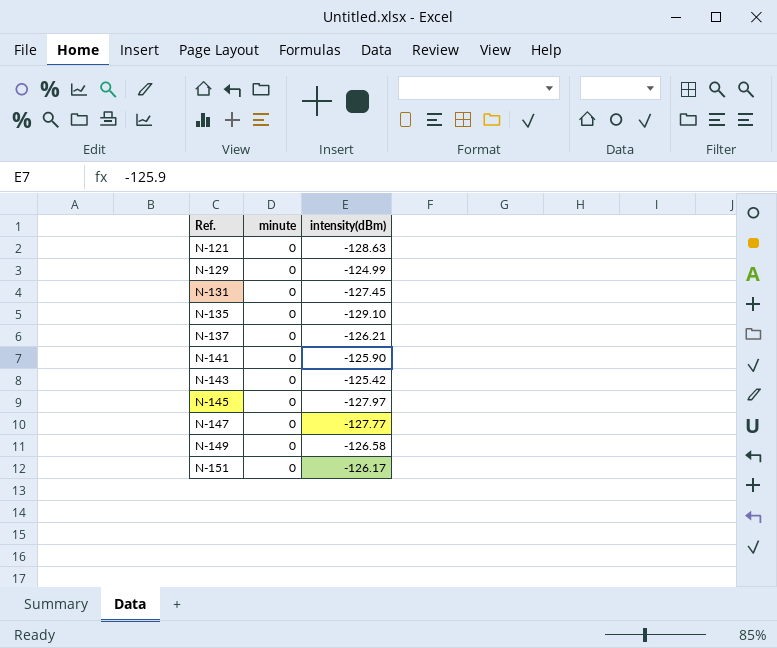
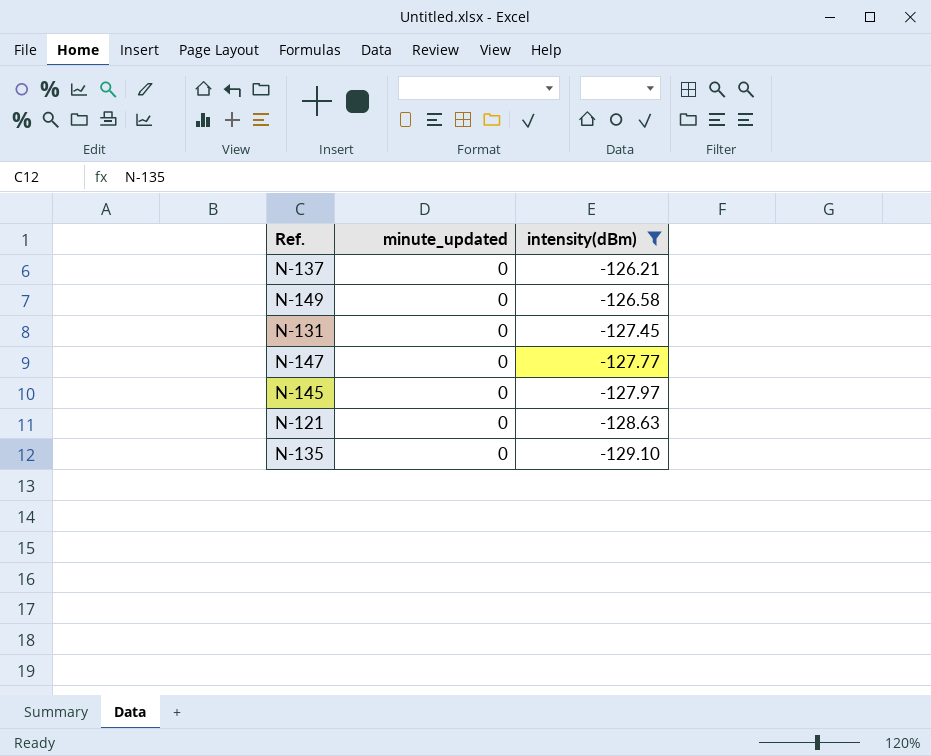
filter: none -> intensity(dBm) <= -126.21
row order: Ref. ascending -> intensity(dBm) descending
column name: minute -> minute_updated

